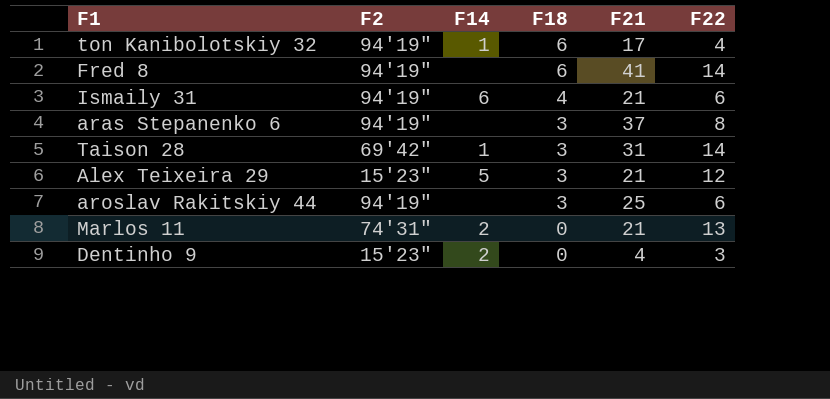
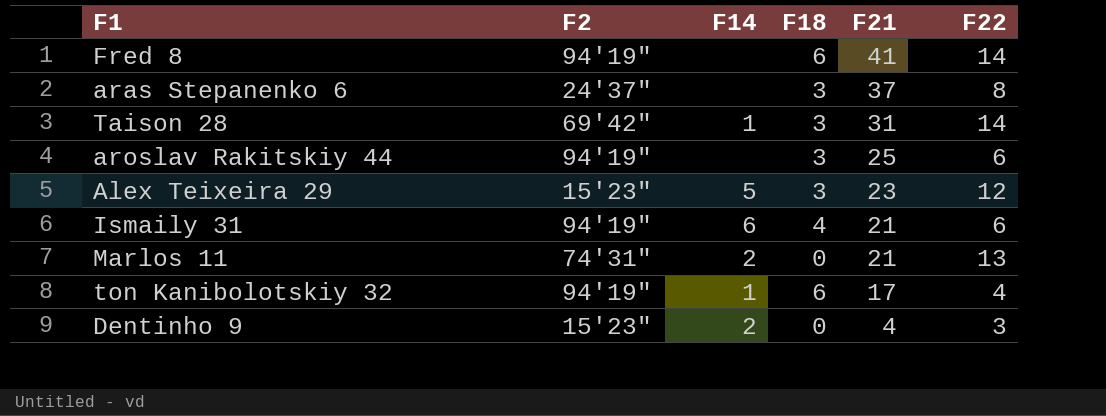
row order: F18 descending -> F21 descending
aras Stepanenko 6 | F2: 94'19" -> 24'37"
Alex Teixeira 29 | F21: 21 -> 23

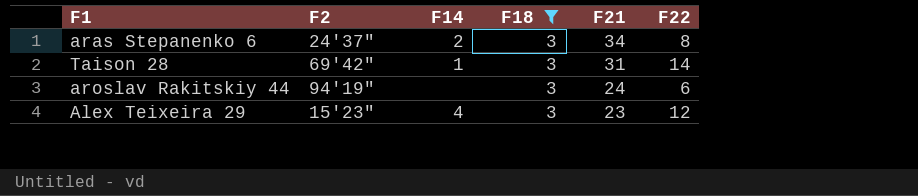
filter: none -> F18 = 3
aras Stepanenko 6 | F14: none -> 2
aras Stepanenko 6 | F21: 37 -> 34
aroslav Rakitskiy 44 | F21: 25 -> 24
Alex Teixeira 29 | F14: 5 -> 4

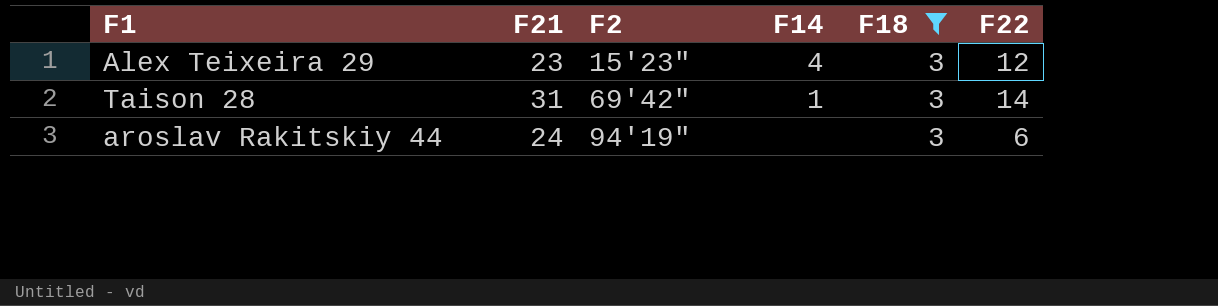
row order: F21 descending -> F2 ascending
column F21 | position: 5 -> 2
row aras Stepanenko 6: 24'37" | 2 | 3 | 34 | 8 -> none

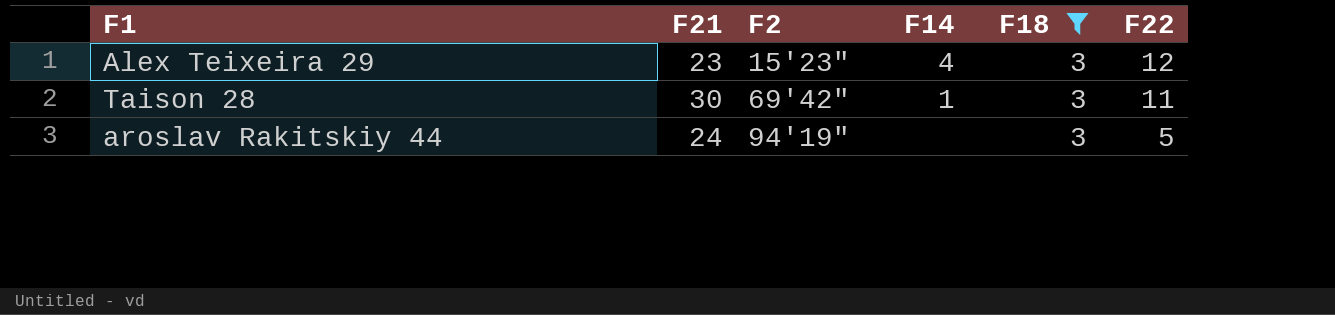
Taison 28 | F21: 31 -> 30
Taison 28 | F22: 14 -> 11
aroslav Rakitskiy 44 | F22: 6 -> 5

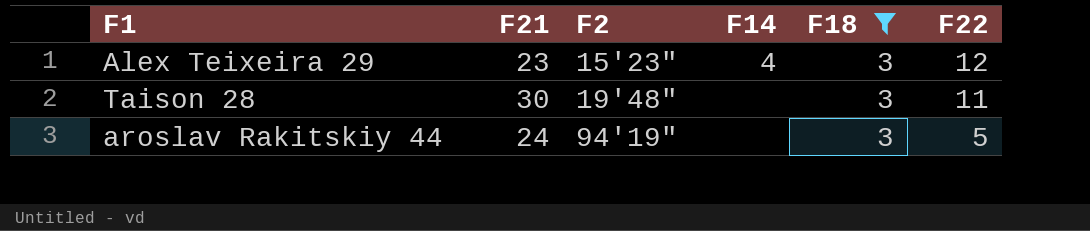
Taison 28 | F2: 69'42" -> 19'48"
Taison 28 | F14: 1 -> none

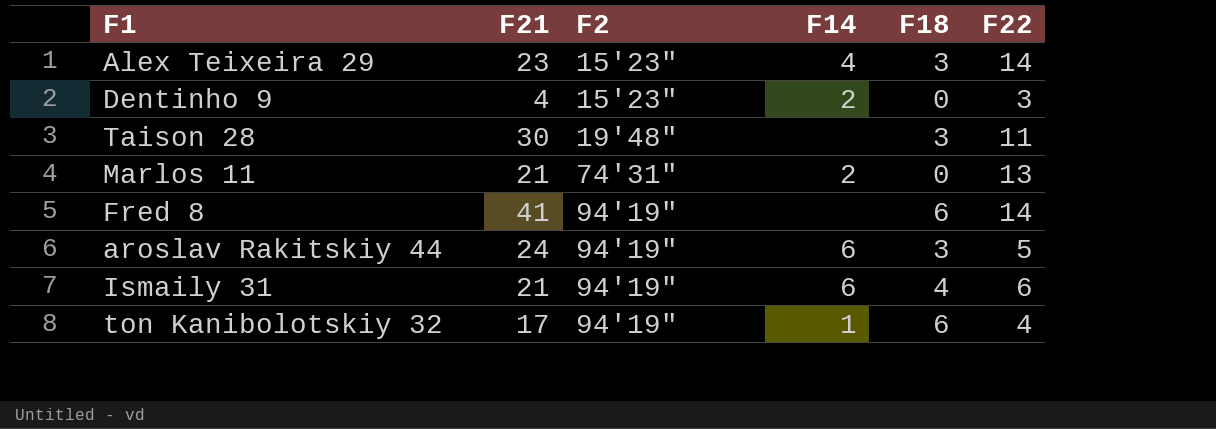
filter: F18 = 3 -> none
Alex Teixeira 29 | F22: 12 -> 14
aroslav Rakitskiy 44 | F14: none -> 6

